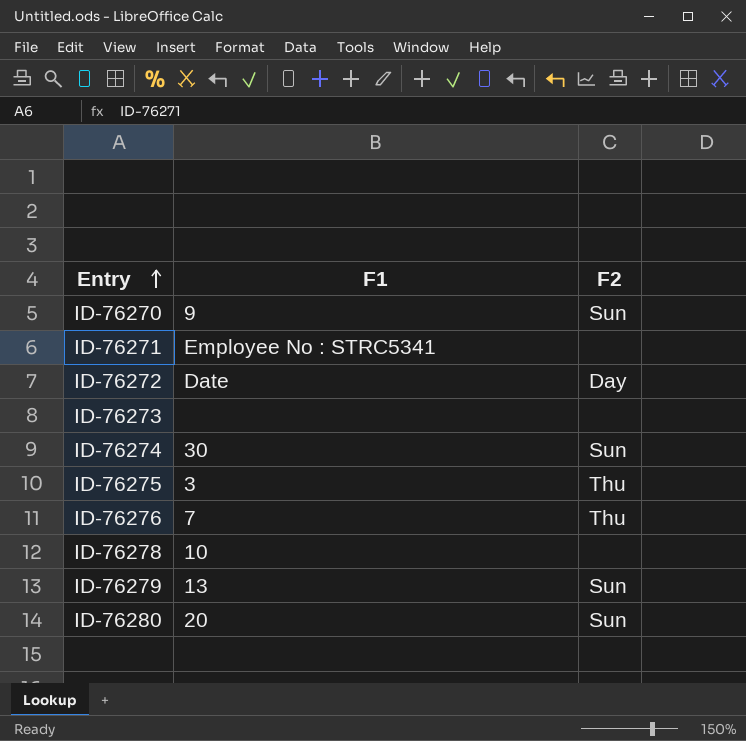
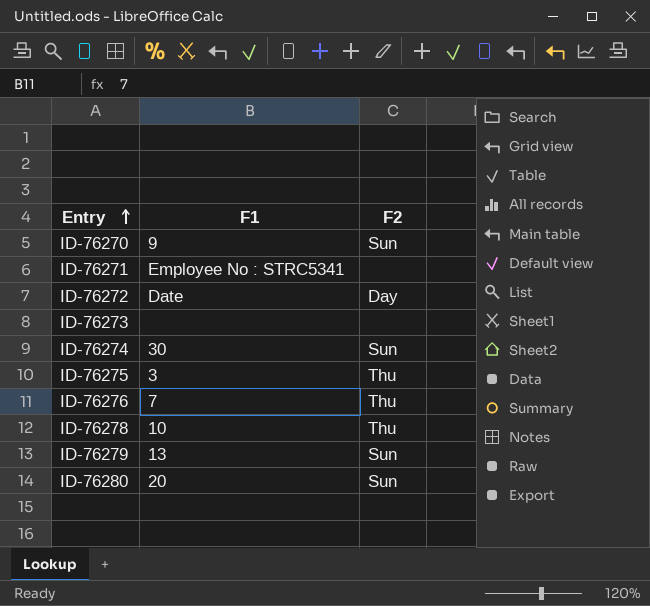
ID-76278 | F2: none -> Thu

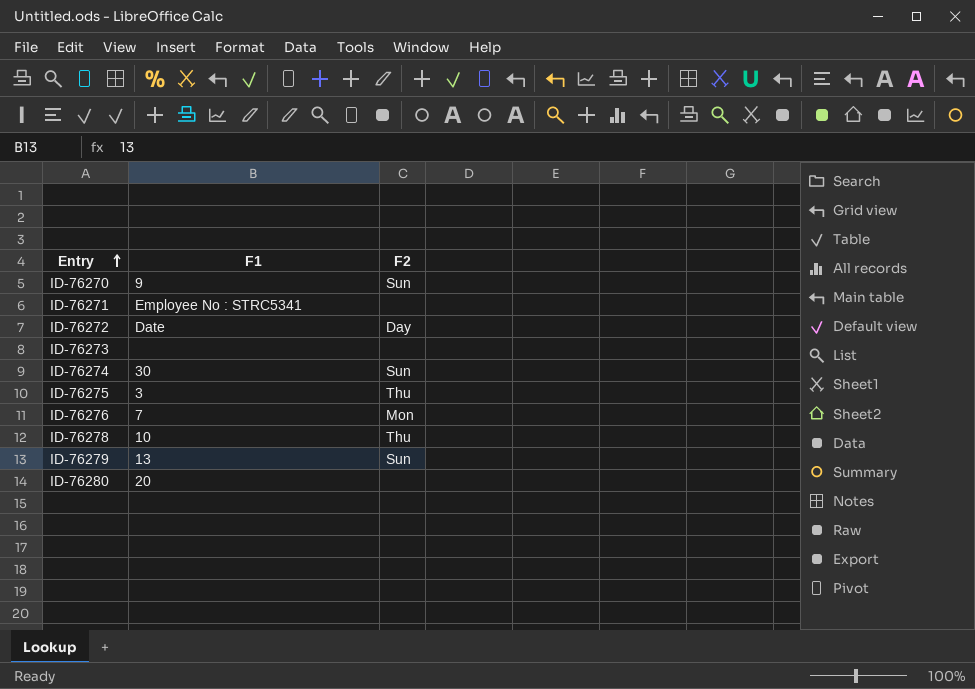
ID-76276 | F2: Thu -> Mon
ID-76280 | F2: Sun -> none

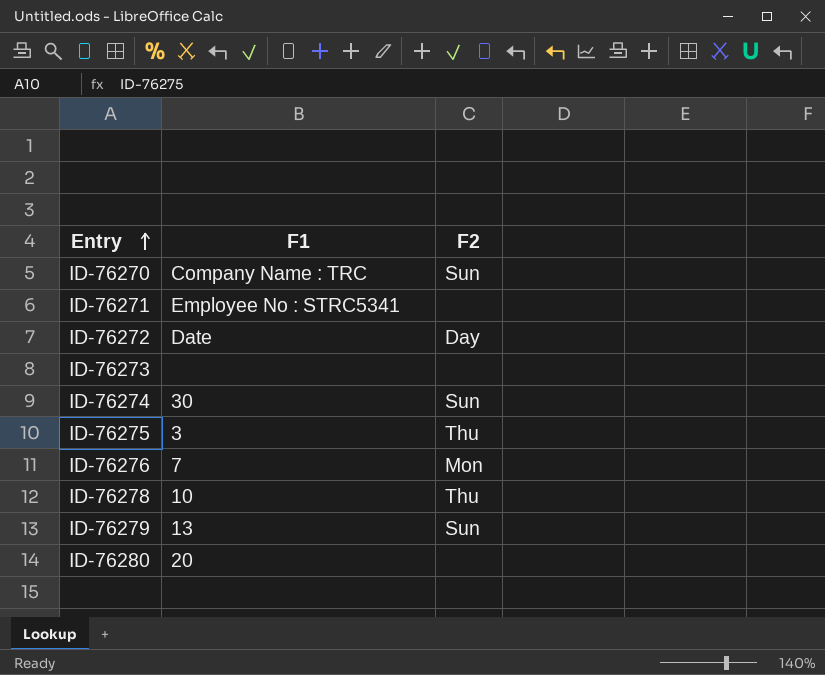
ID-76270 | F1: 9 -> Company Name : TRC

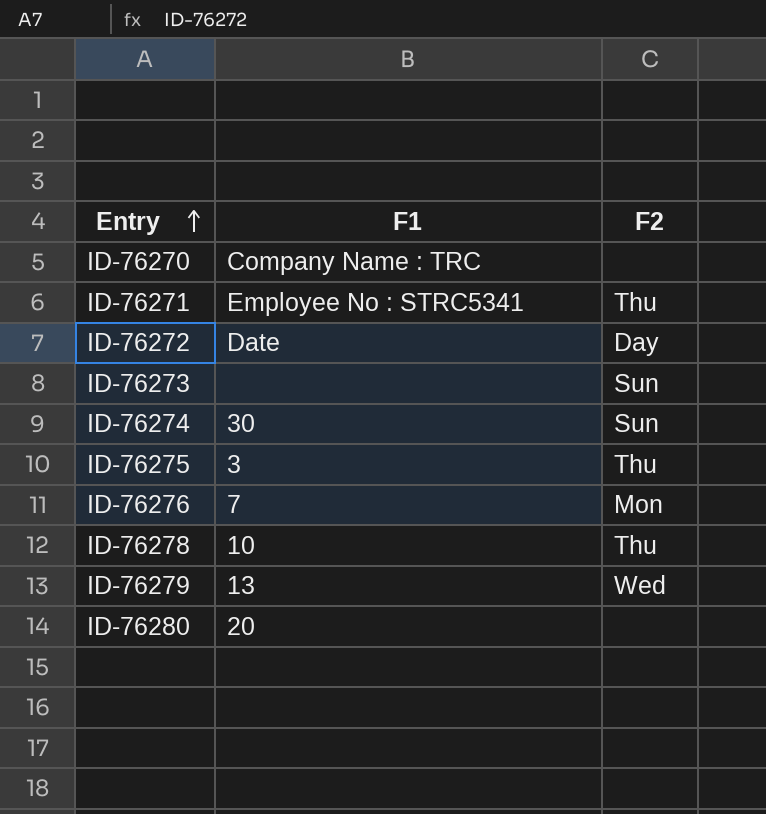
ID-76270 | F2: Sun -> none
ID-76271 | F2: none -> Thu
ID-76273 | F2: none -> Sun
ID-76279 | F2: Sun -> Wed

